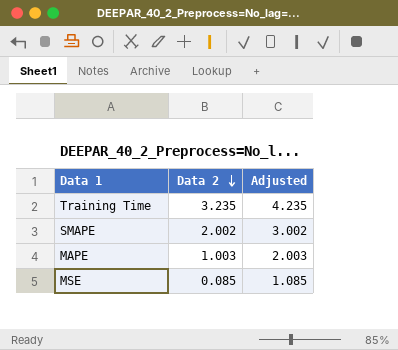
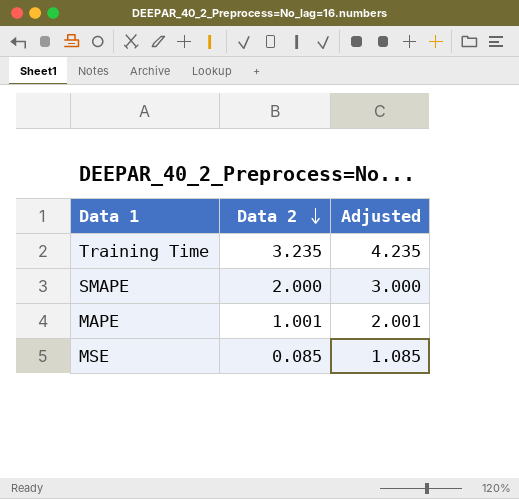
SMAPE | Data 2: 2.002 -> 2.000
SMAPE | Adjusted: 3.002 -> 3.000
MAPE | Data 2: 1.003 -> 1.001
MAPE | Adjusted: 2.003 -> 2.001

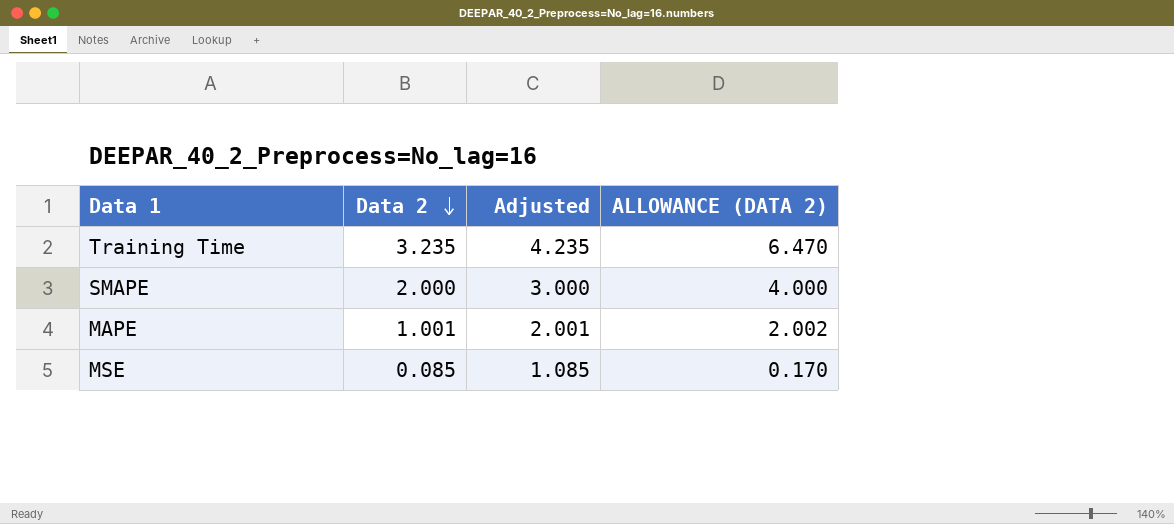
column ALLOWANCE (DATA 2) | formula: none -> [Data 2] * 2

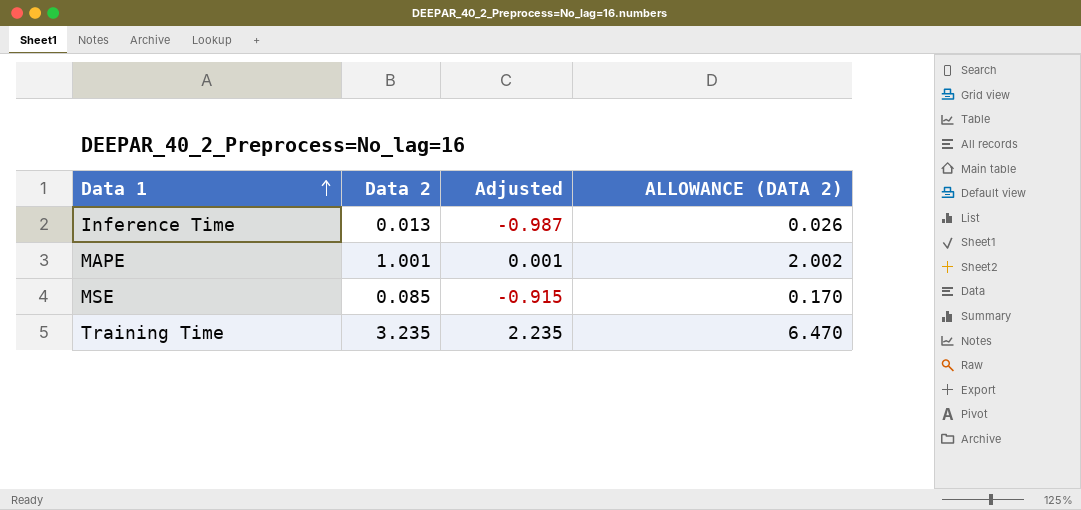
row order: Data 2 descending -> Data 1 ascending
column Adjusted | formula: [Data 2] + 1 -> [Data 2] - 1
row SMAPE: 2.000 | 3.000 | 4.000 -> none
row Inference Time: none -> 0.013 | -0.987 | 0.026

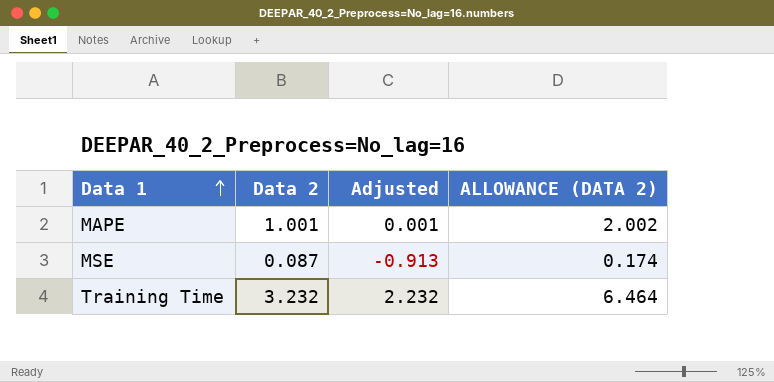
row Inference Time: 0.013 | -0.987 | 0.026 -> none
MSE | Data 2: 0.085 -> 0.087
MSE | Adjusted: -0.915 -> -0.913
MSE | ALLOWANCE (DATA 2): 0.170 -> 0.174
Training Time | Data 2: 3.235 -> 3.232
Training Time | Adjusted: 2.235 -> 2.232
Training Time | ALLOWANCE (DATA 2): 6.470 -> 6.464

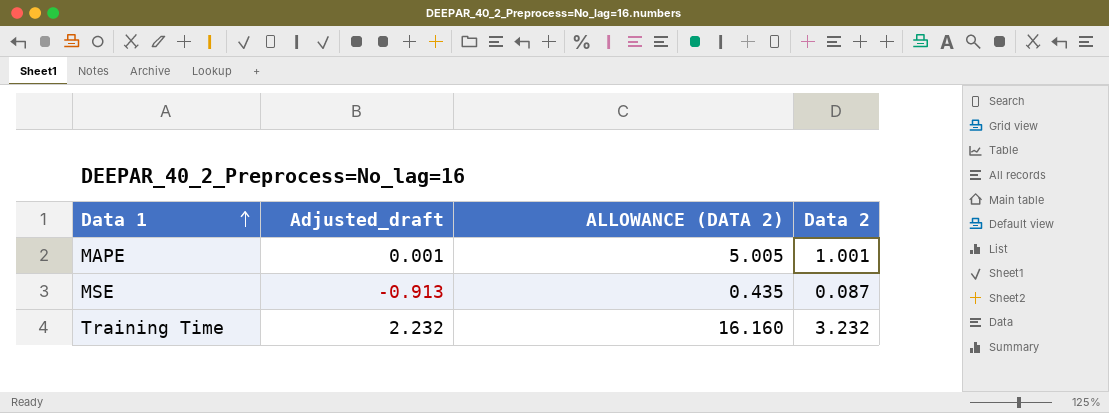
column name: Adjusted -> Adjusted_draft
column ALLOWANCE (DATA 2) | formula: [Data 2] * 2 -> [Data 2] * 5
column Data 2 | position: 2 -> 4

